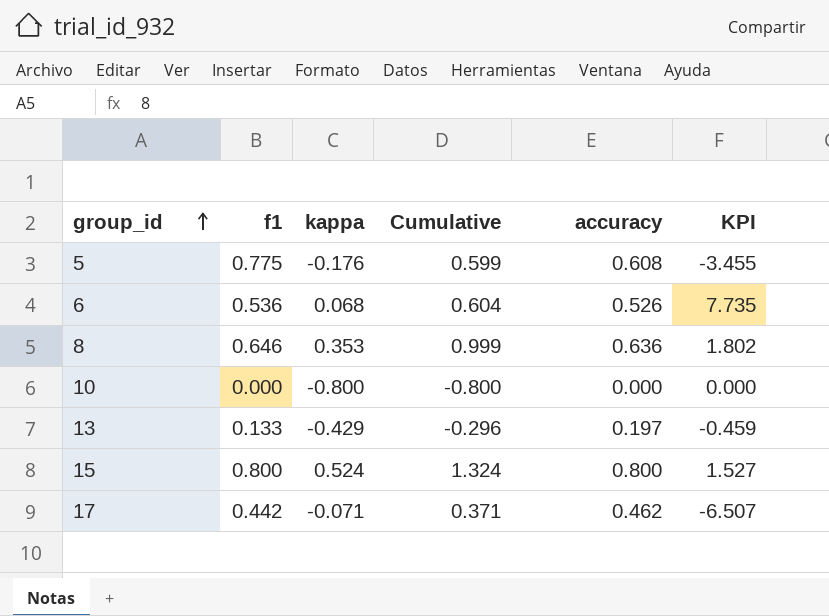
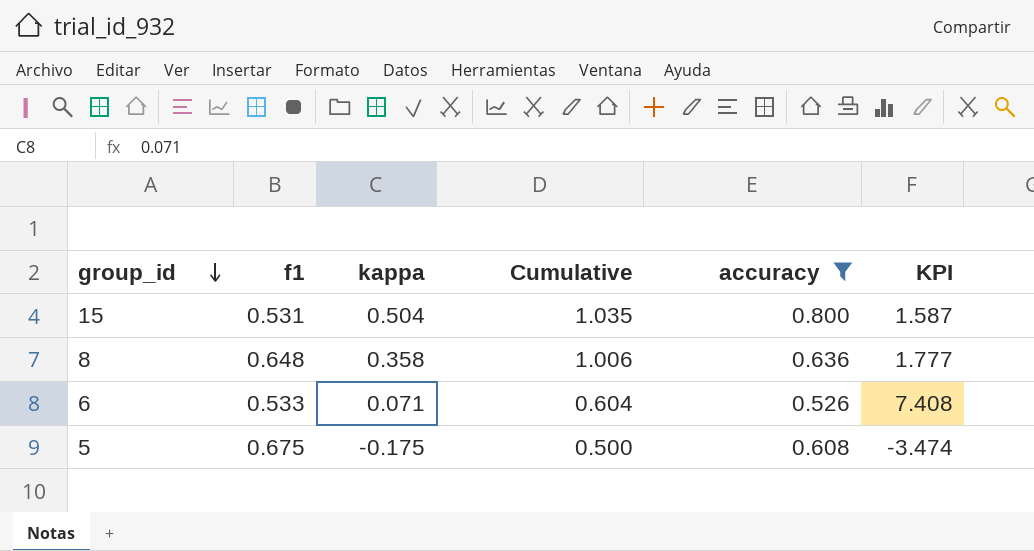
filter: none -> accuracy >= 0.526
row order: group_id ascending -> group_id descending
15 | f1: 0.800 -> 0.531
15 | kappa: 0.524 -> 0.504
15 | Cumulative: 1.324 -> 1.035
15 | KPI: 1.527 -> 1.587
8 | f1: 0.646 -> 0.648
8 | kappa: 0.353 -> 0.358
8 | Cumulative: 0.999 -> 1.006
8 | KPI: 1.802 -> 1.777
6 | f1: 0.536 -> 0.533
6 | kappa: 0.068 -> 0.071
6 | KPI: 7.735 -> 7.408
5 | f1: 0.775 -> 0.675
5 | kappa: -0.176 -> -0.175
5 | Cumulative: 0.599 -> 0.500
5 | KPI: -3.455 -> -3.474

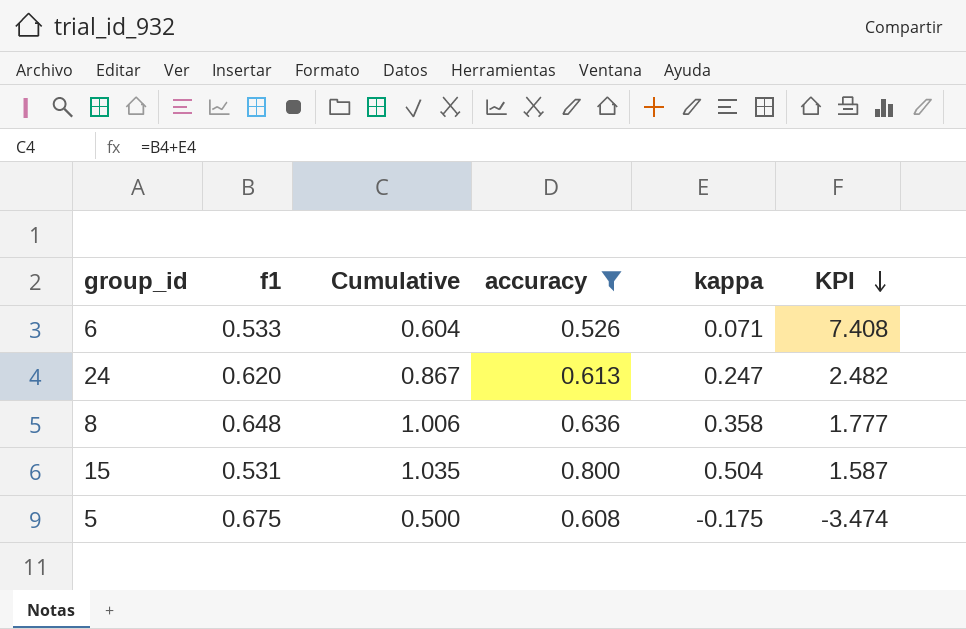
row order: group_id descending -> KPI descending
column kappa | position: 3 -> 5
row 24: none -> 0.620 | 0.867 | 0.613 | 0.247 | 2.482

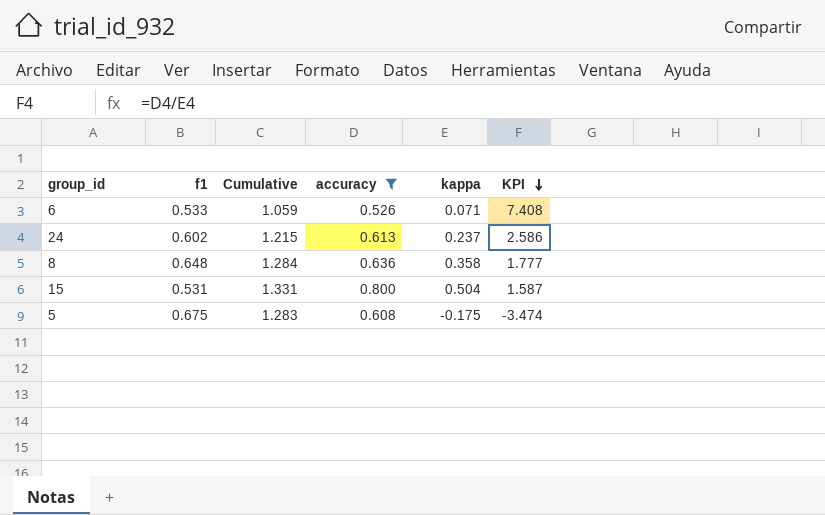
column Cumulative | formula: [f1] + [kappa] -> [f1] + [accuracy]
24 | f1: 0.620 -> 0.602
24 | kappa: 0.247 -> 0.237
24 | KPI: 2.482 -> 2.586

